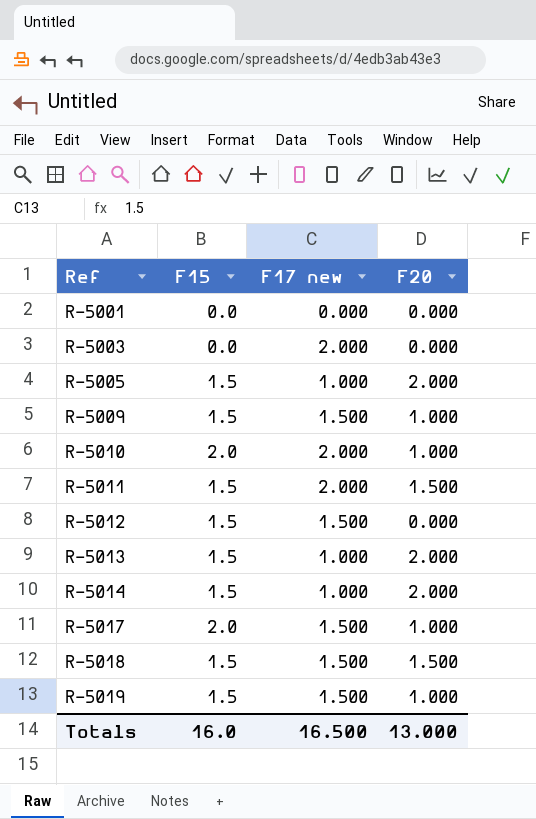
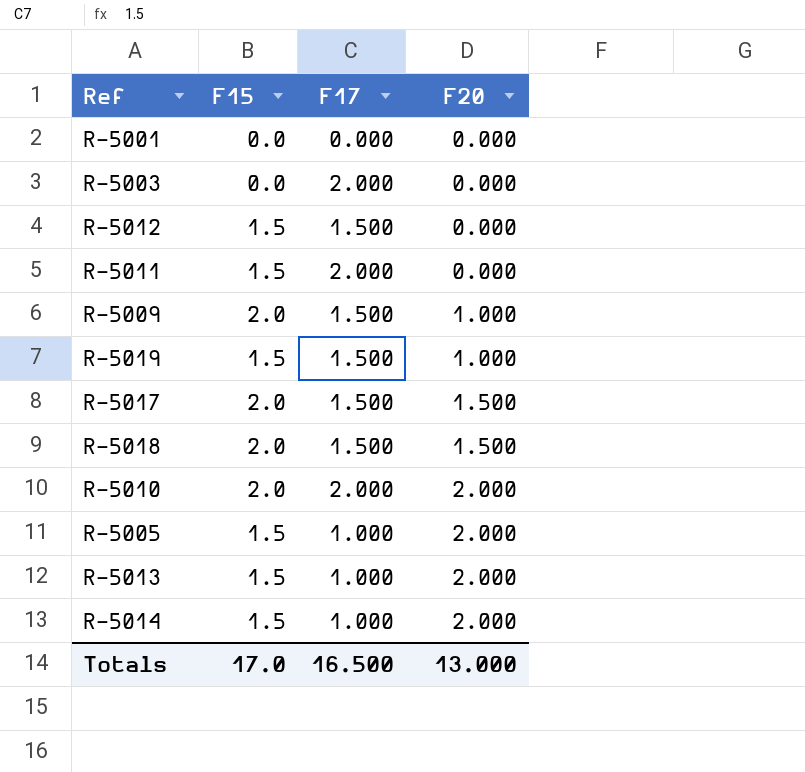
row order: Ref ascending -> F20 ascending
column name: F17 new -> F17
R-5011 | F20: 1.500 -> 0.000
R-5009 | F15: 1.5 -> 2.0
R-5017 | F20: 1.000 -> 1.500
R-5018 | F15: 1.5 -> 2.0
R-5010 | F20: 1.000 -> 2.000
Totals | F15: 16.0 -> 17.0

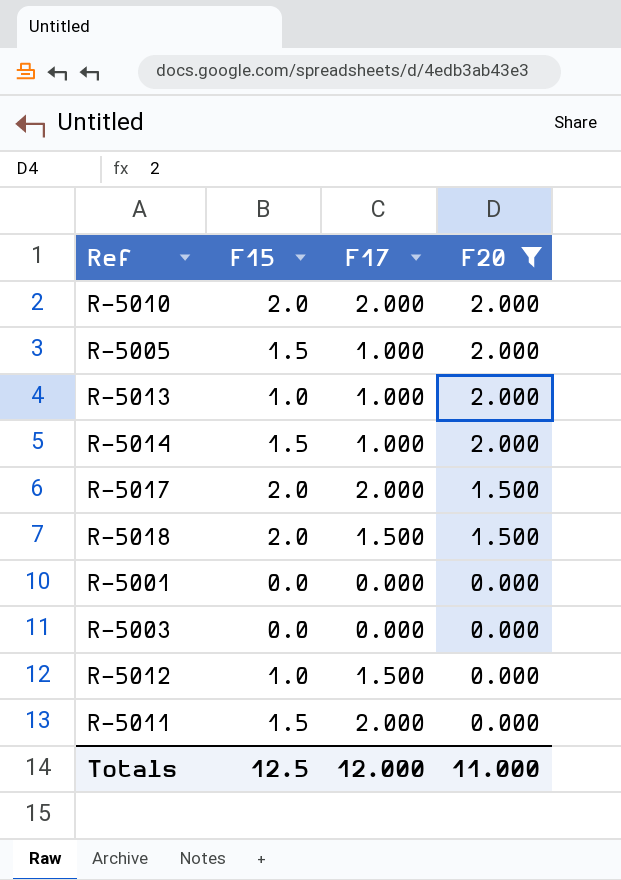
filter: none -> F20 != 1.000
row order: F20 ascending -> F20 descending
R-5013 | F15: 1.5 -> 1.0
R-5017 | F17: 1.500 -> 2.000
R-5003 | F17: 2.000 -> 0.000
R-5012 | F15: 1.5 -> 1.0
Totals | F15: 17.0 -> 12.5
Totals | F17: 16.500 -> 12.000
Totals | F20: 13.000 -> 11.000

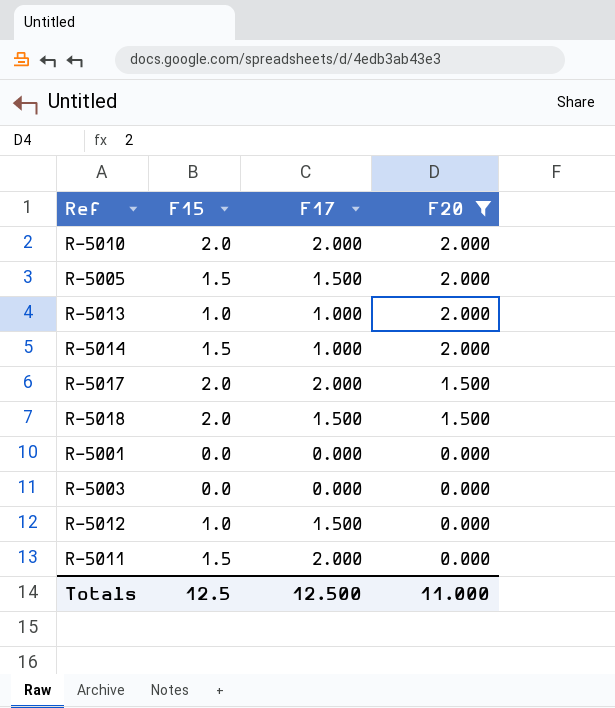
R-5005 | F17: 1.000 -> 1.500
Totals | F17: 12.000 -> 12.500

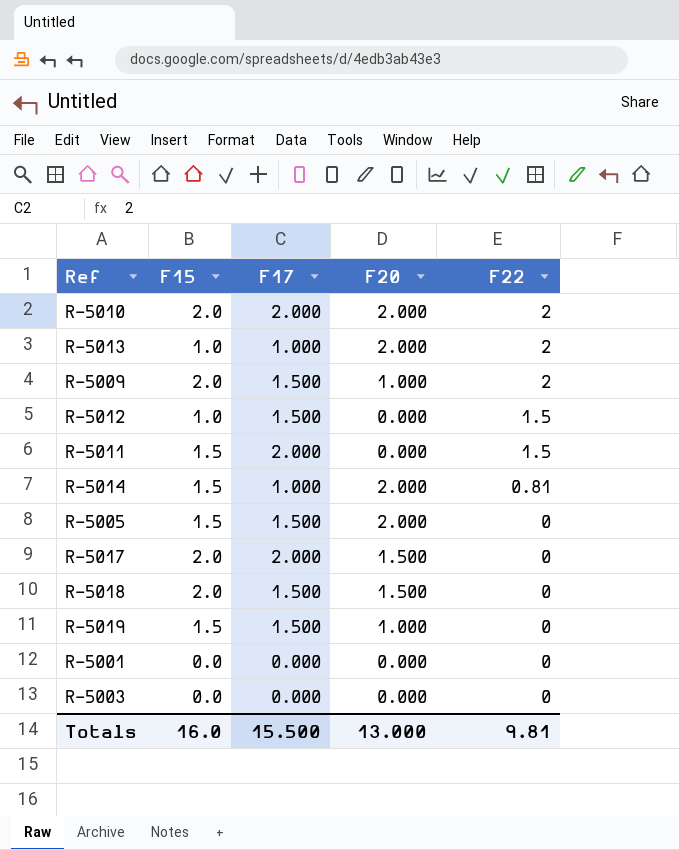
filter: F20 != 1.000 -> none
row order: F20 descending -> F22 descending
column F22 | position: none -> 5
Totals | F15: 12.5 -> 16.0
Totals | F17: 12.500 -> 15.500
Totals | F20: 11.000 -> 13.000

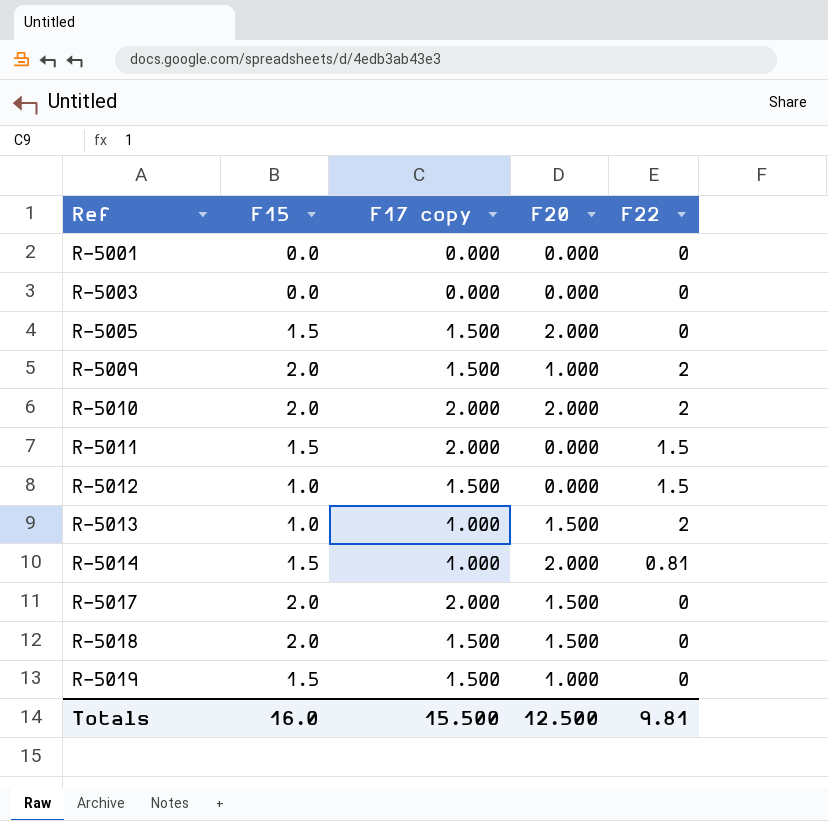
row order: F22 descending -> Ref ascending
column name: F17 -> F17 copy
R-5013 | F20: 2.000 -> 1.500
Totals | F20: 13.000 -> 12.500

